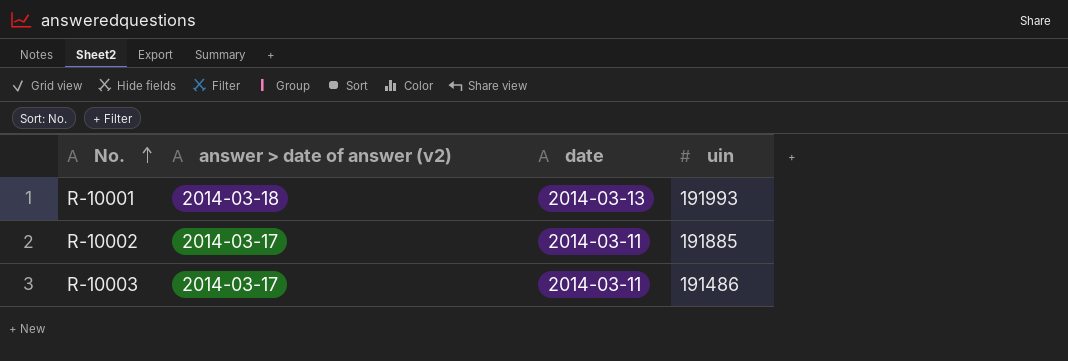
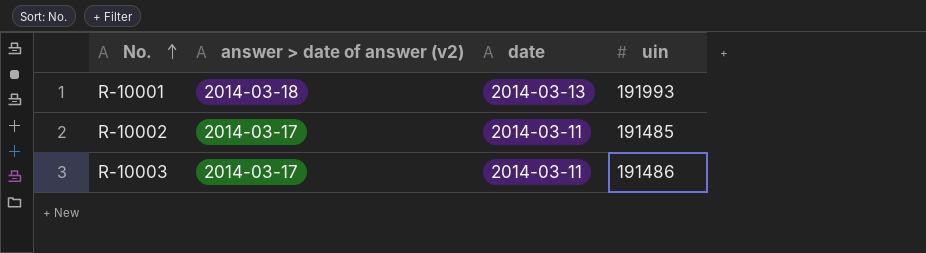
R-10002 | uin: 191885 -> 191485

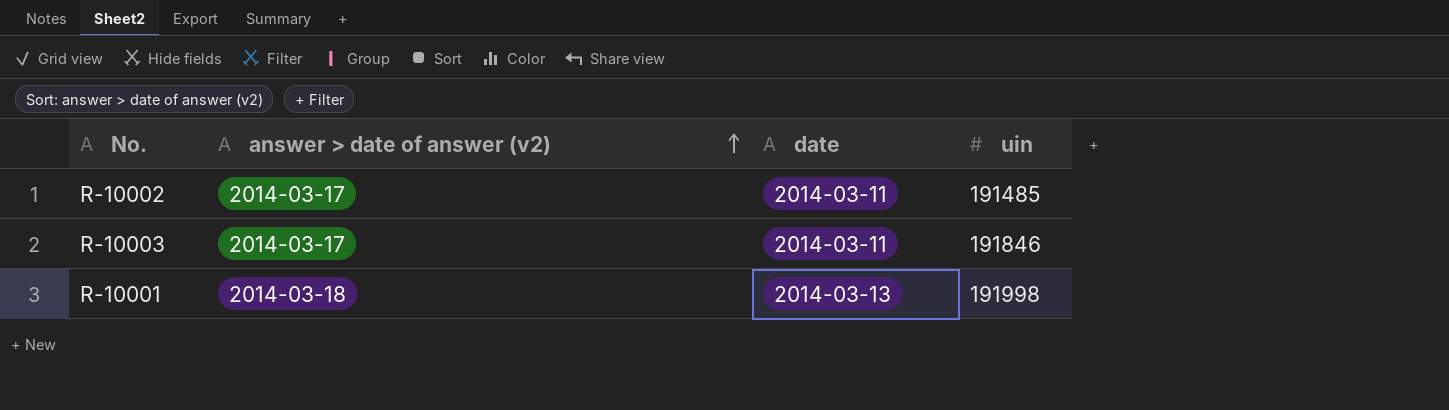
row order: No. ascending -> answer > date of answer (v2) ascending
R-10003 | uin: 191486 -> 191846
R-10001 | uin: 191993 -> 191998

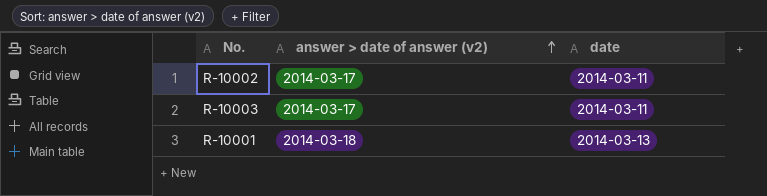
column uin | position: 4 -> none

